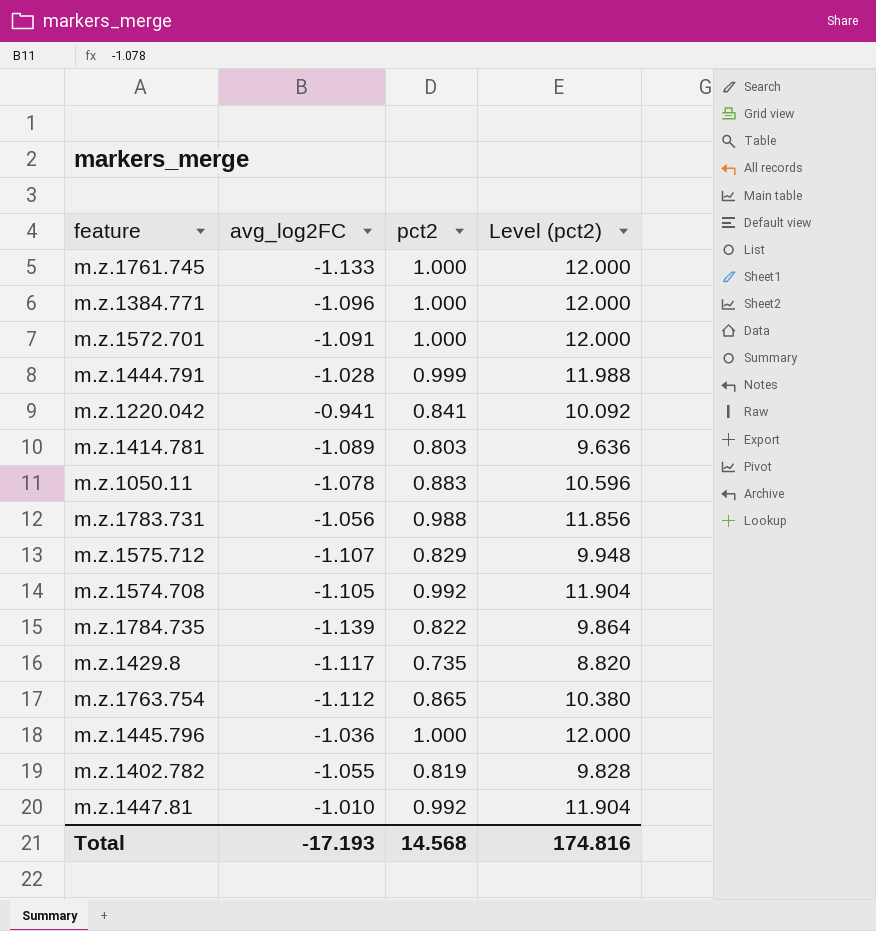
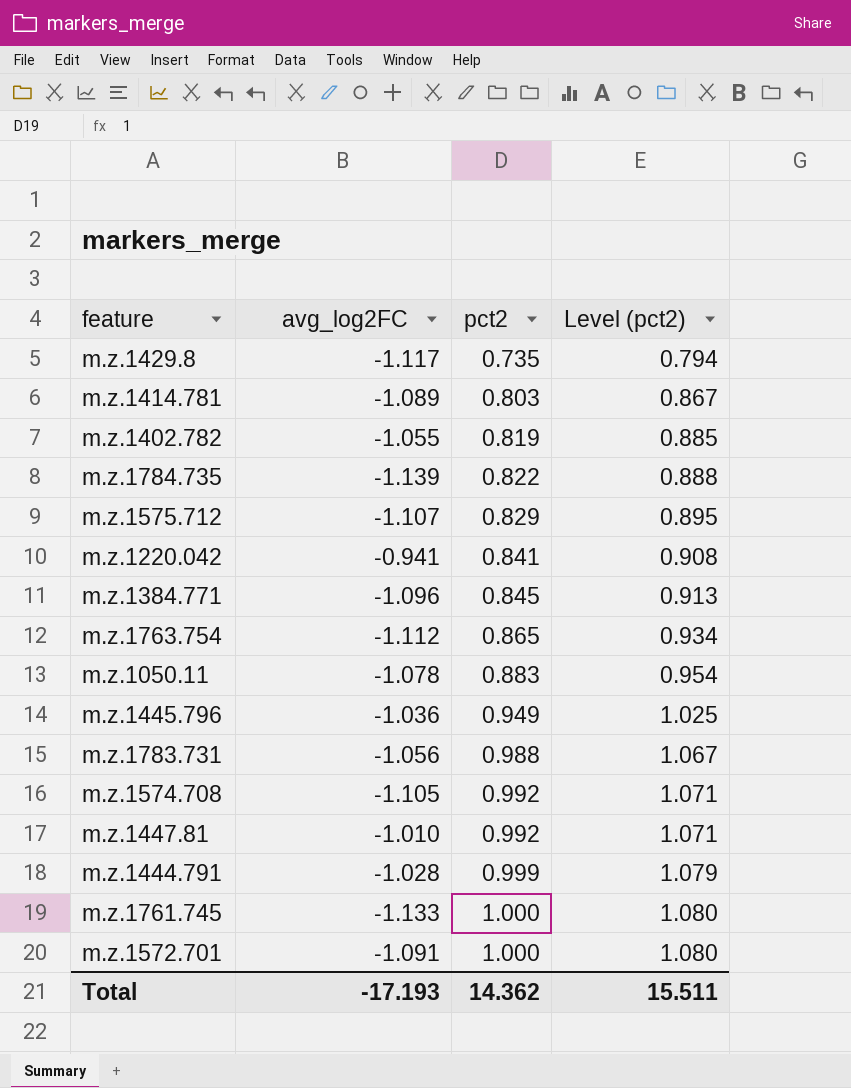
row order: none -> pct2 ascending
column Level (pct2) | formula: [pct2] * 12 -> [pct2] * 1.08
m.z.1384.771 | pct2: 1.000 -> 0.845
m.z.1445.796 | pct2: 1.000 -> 0.949
Total | pct2: 14.568 -> 14.362
Total | Level (pct2): 174.816 -> 15.511

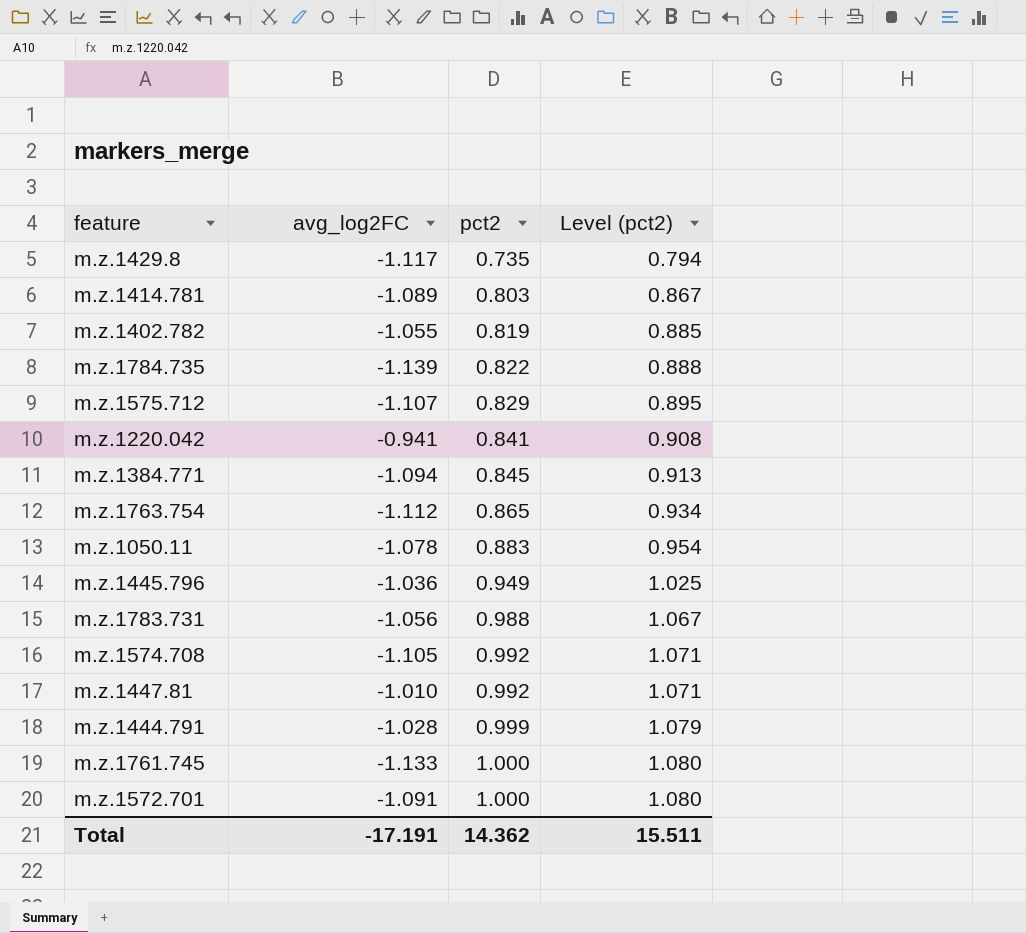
m.z.1384.771 | avg_log2FC: -1.096 -> -1.094
Total | avg_log2FC: -17.193 -> -17.191

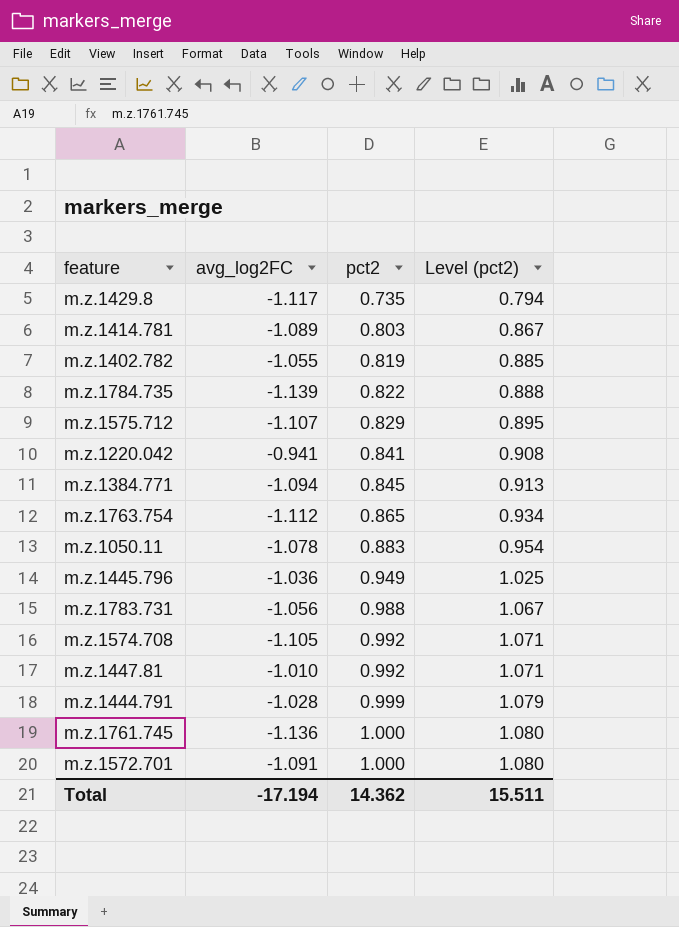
m.z.1761.745 | avg_log2FC: -1.133 -> -1.136
Total | avg_log2FC: -17.191 -> -17.194

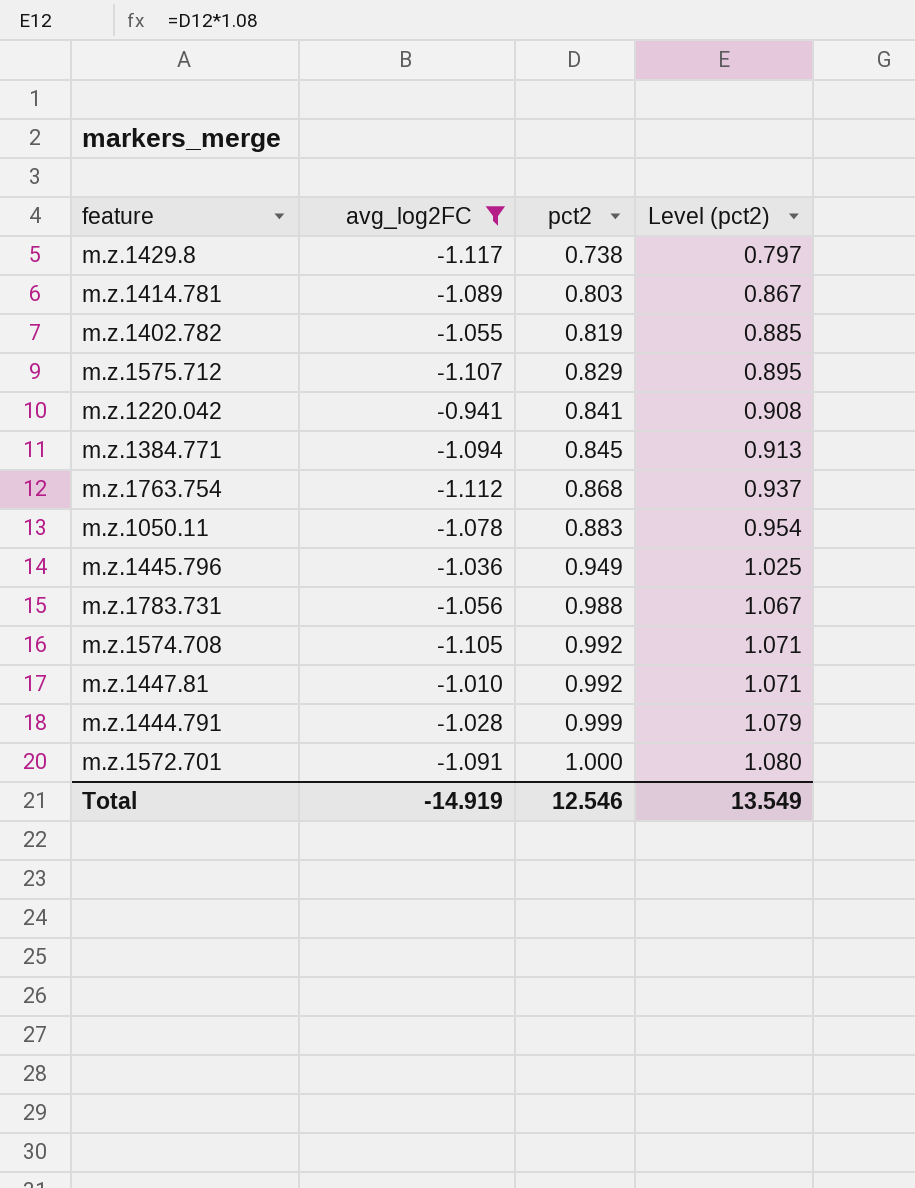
filter: none -> avg_log2FC >= -1.117
m.z.1429.8 | pct2: 0.735 -> 0.738
m.z.1429.8 | Level (pct2): 0.794 -> 0.797
m.z.1763.754 | pct2: 0.865 -> 0.868
m.z.1763.754 | Level (pct2): 0.934 -> 0.937
Total | avg_log2FC: -17.194 -> -14.919
Total | pct2: 14.362 -> 12.546
Total | Level (pct2): 15.511 -> 13.549

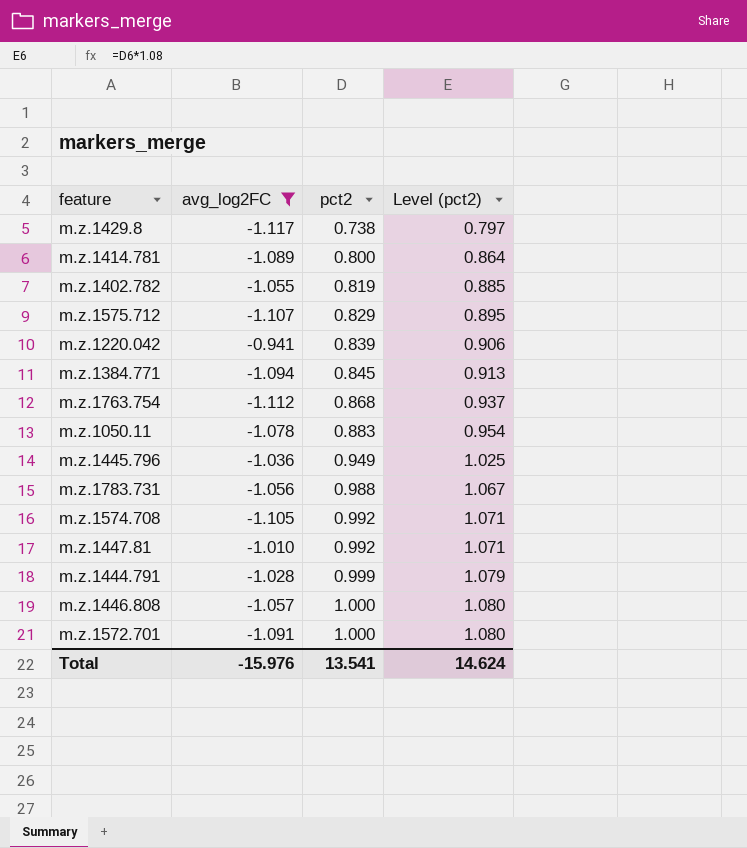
m.z.1414.781 | pct2: 0.803 -> 0.800
m.z.1414.781 | Level (pct2): 0.867 -> 0.864
m.z.1220.042 | pct2: 0.841 -> 0.839
m.z.1220.042 | Level (pct2): 0.908 -> 0.906
row m.z.1446.808: none -> -1.057 | 1.000 | 1.080
Total | avg_log2FC: -14.919 -> -15.976
Total | pct2: 12.546 -> 13.541
Total | Level (pct2): 13.549 -> 14.624

